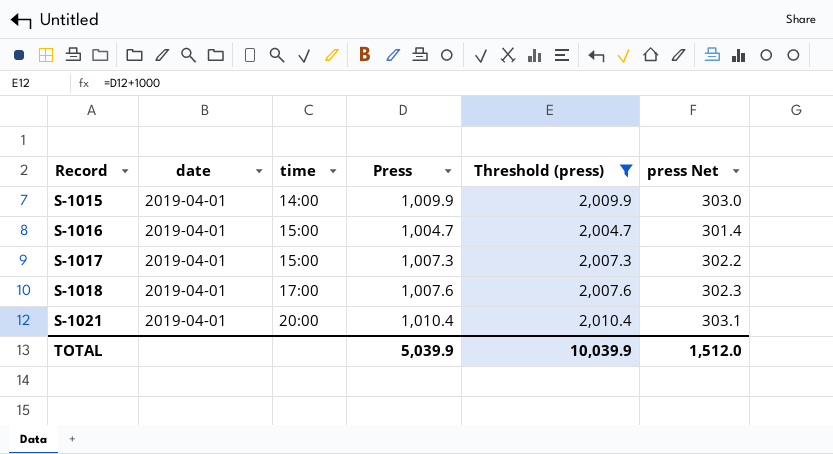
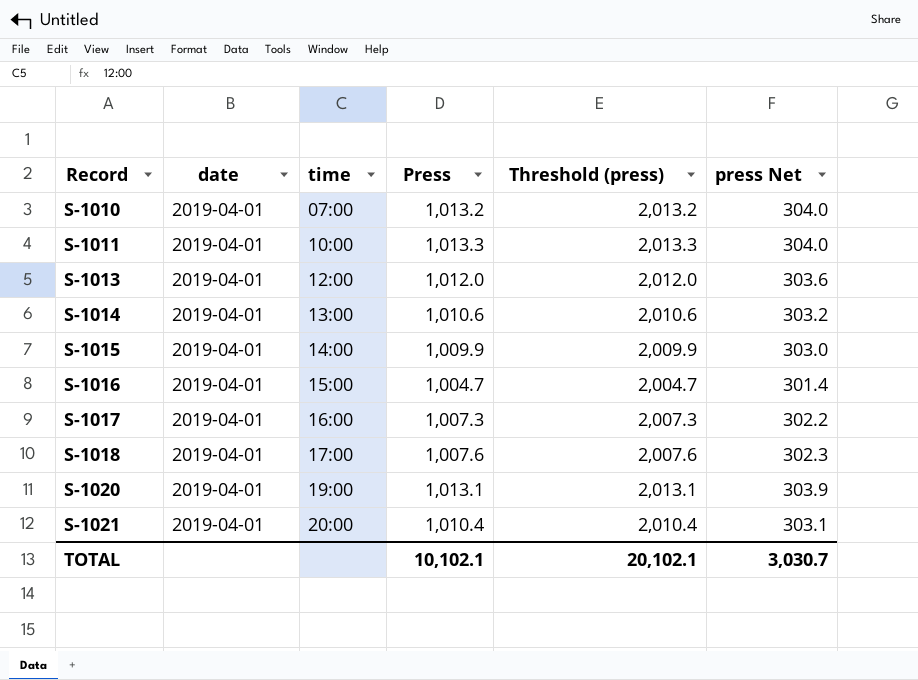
filter: Threshold (press) <= 2,010.4 -> none
S-1017 | time: 15:00 -> 16:00
TOTAL | Press: 5,039.9 -> 10,102.1
TOTAL | Threshold (press): 10,039.9 -> 20,102.1
TOTAL | press Net: 1,512.0 -> 3,030.7

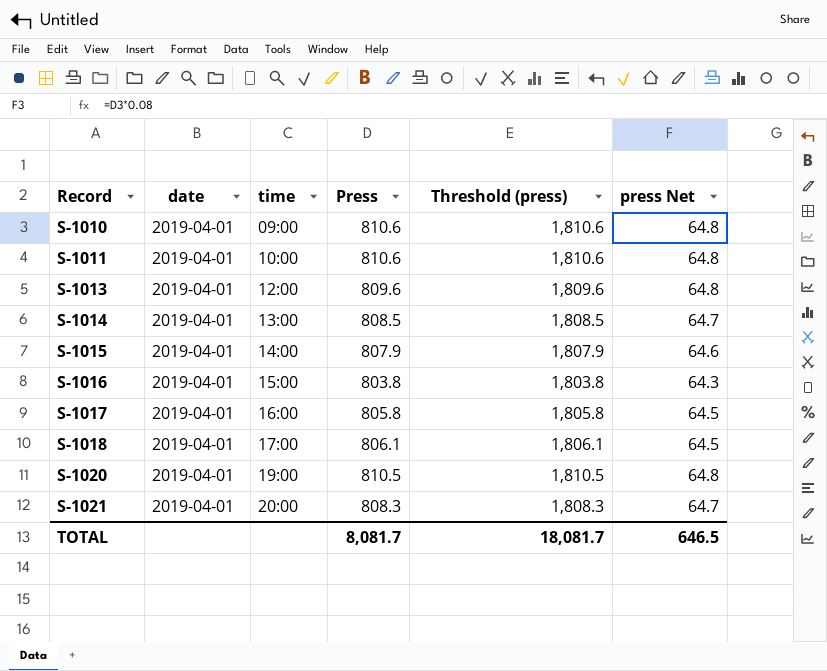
column press Net | formula: [Press] * 0.3 -> [Press] * 0.08
S-1010 | time: 07:00 -> 09:00
S-1010 | Press: 1,013.2 -> 810.6
S-1010 | Threshold (press): 2,013.2 -> 1,810.6
S-1011 | Press: 1,013.3 -> 810.6
S-1011 | Threshold (press): 2,013.3 -> 1,810.6
S-1013 | Press: 1,012.0 -> 809.6
S-1013 | Threshold (press): 2,012.0 -> 1,809.6
S-1014 | Press: 1,010.6 -> 808.5
S-1014 | Threshold (press): 2,010.6 -> 1,808.5
S-1015 | Press: 1,009.9 -> 807.9
S-1015 | Threshold (press): 2,009.9 -> 1,807.9
S-1016 | Press: 1,004.7 -> 803.8
S-1016 | Threshold (press): 2,004.7 -> 1,803.8
S-1017 | Press: 1,007.3 -> 805.8
S-1017 | Threshold (press): 2,007.3 -> 1,805.8
S-1018 | Press: 1,007.6 -> 806.1
S-1018 | Threshold (press): 2,007.6 -> 1,806.1
S-1020 | Press: 1,013.1 -> 810.5
S-1020 | Threshold (press): 2,013.1 -> 1,810.5
S-1021 | Press: 1,010.4 -> 808.3
S-1021 | Threshold (press): 2,010.4 -> 1,808.3
TOTAL | Press: 10,102.1 -> 8,081.7
TOTAL | Threshold (press): 20,102.1 -> 18,081.7
TOTAL | press Net: 3,030.7 -> 646.5

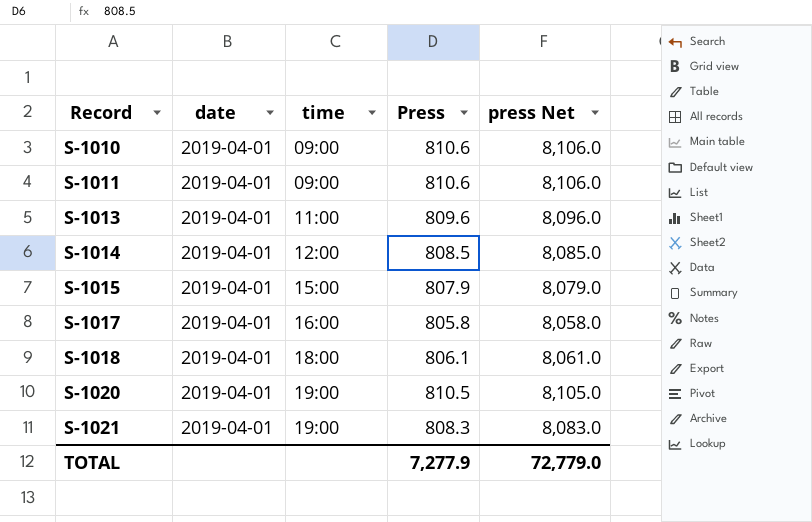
column Threshold (press) | formula: [Press] + 1000 -> none
column press Net | formula: [Press] * 0.08 -> [Press] * 10
row S-1016: 2019-04-01 | 15:00 | 803.8 | 1,803.8 | 64.3 -> none
S-1011 | time: 10:00 -> 09:00
S-1013 | time: 12:00 -> 11:00
S-1014 | time: 13:00 -> 12:00
S-1015 | time: 14:00 -> 15:00
S-1018 | time: 17:00 -> 18:00
S-1021 | time: 20:00 -> 19:00
TOTAL | Press: 8,081.7 -> 7,277.9
TOTAL | press Net: 646.5 -> 72,779.0

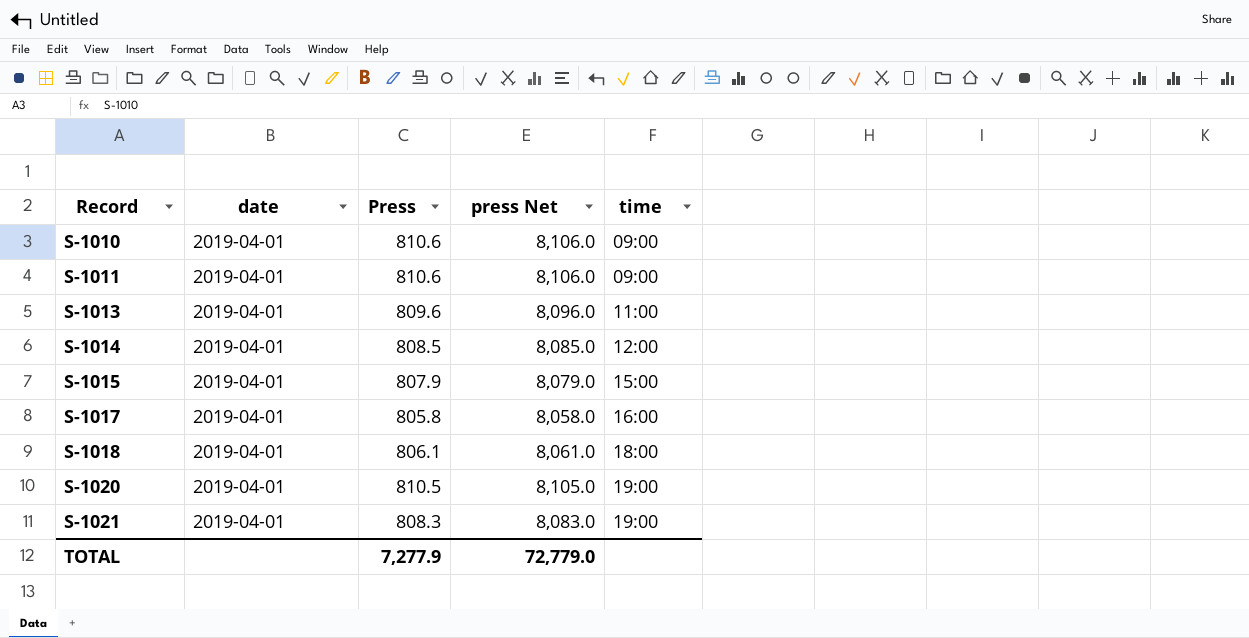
column time | position: 3 -> 5

